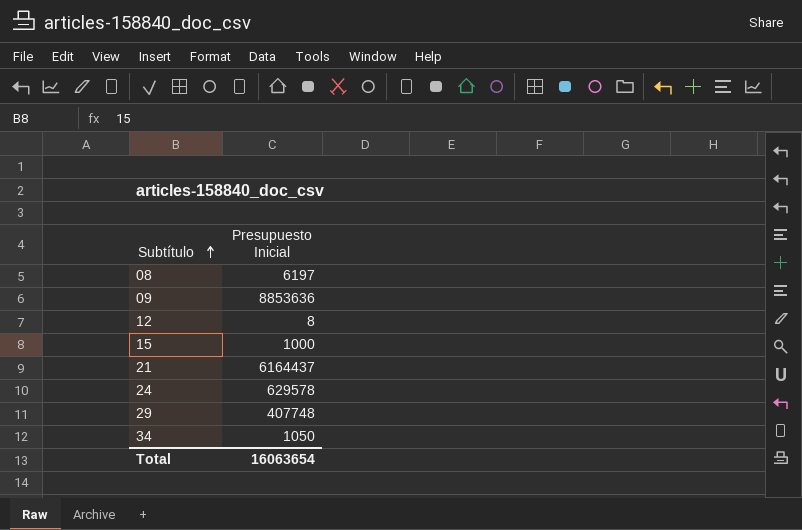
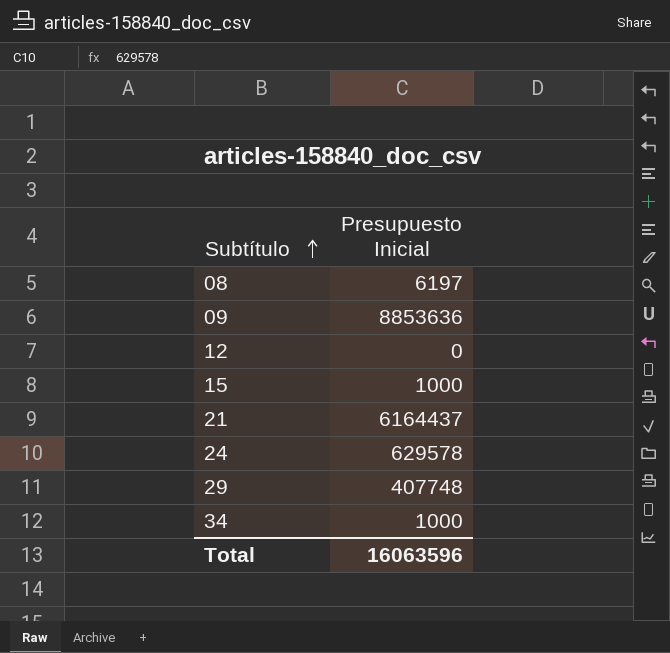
12 | Presupuesto Inicial: 8 -> 0
34 | Presupuesto Inicial: 1050 -> 1000
Total | Presupuesto Inicial: 16063654 -> 16063596

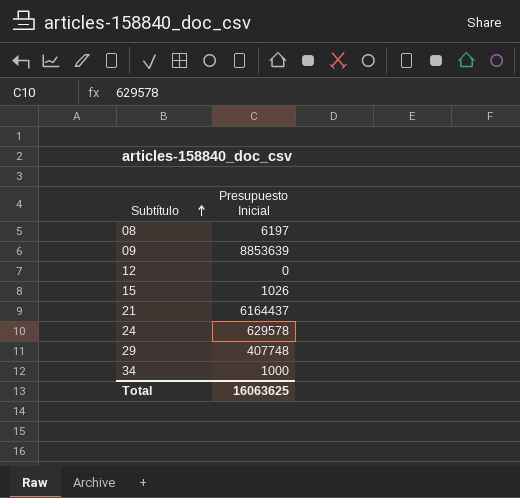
09 | Presupuesto Inicial: 8853636 -> 8853639
15 | Presupuesto Inicial: 1000 -> 1026
Total | Presupuesto Inicial: 16063596 -> 16063625

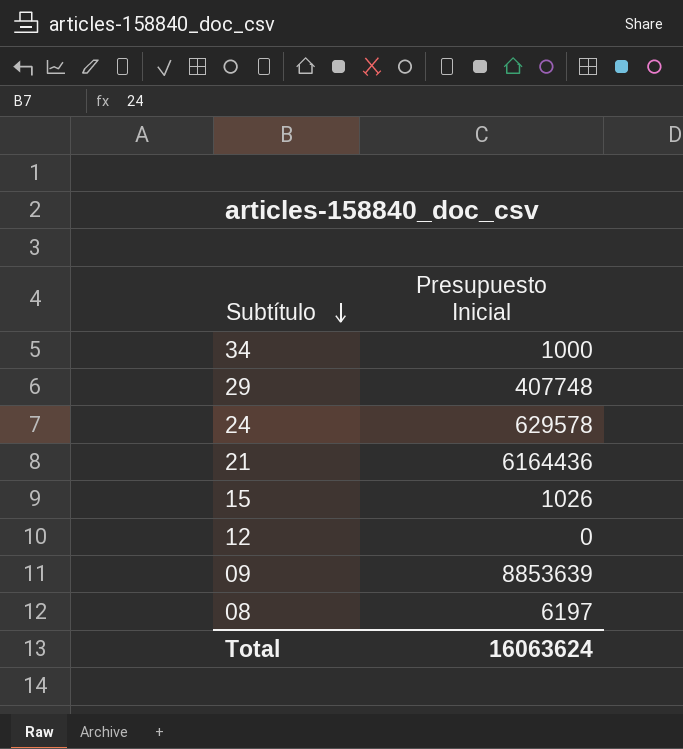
row order: Subtítulo ascending -> Subtítulo descending
21 | Presupuesto Inicial: 6164437 -> 6164436
Total | Presupuesto Inicial: 16063625 -> 16063624

